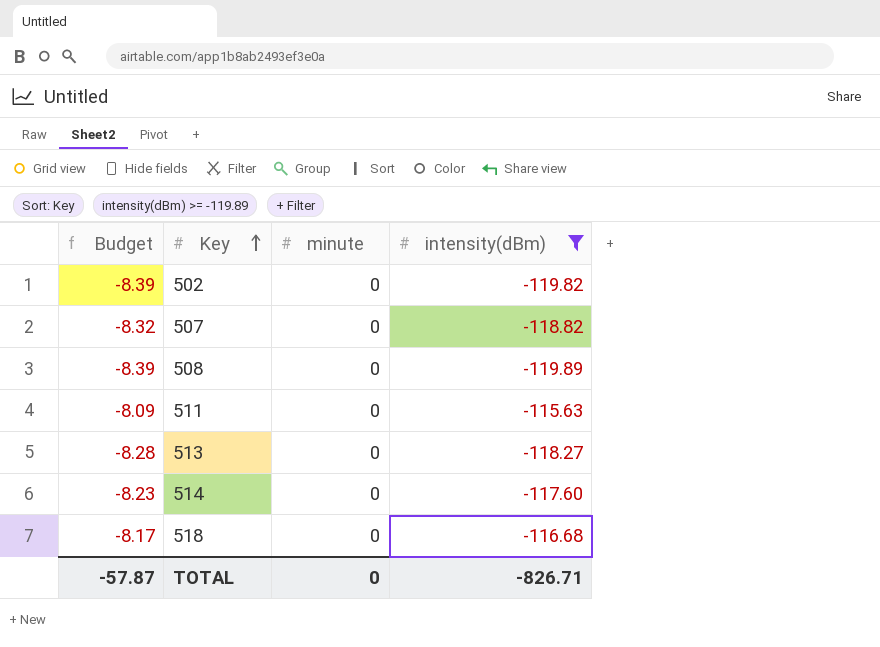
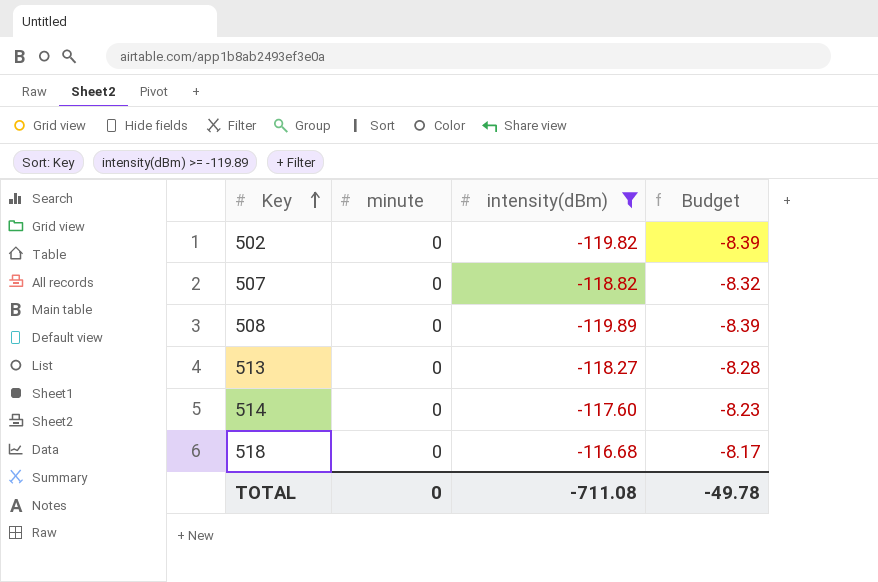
column Budget | position: 1 -> 4
row 511: -8.09 | 0 | -115.63 -> none
TOTAL | intensity(dBm): -826.71 -> -711.08
TOTAL | Budget: -57.87 -> -49.78

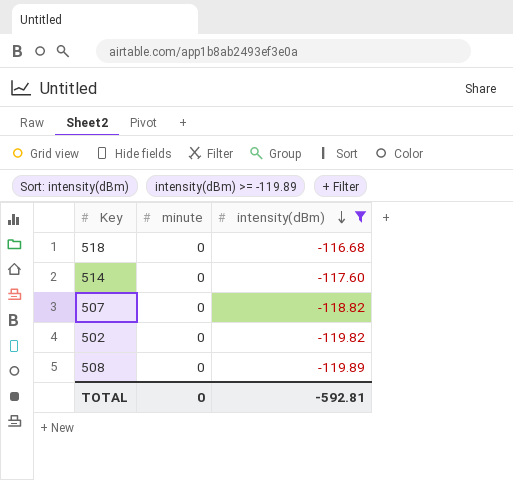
row order: Key ascending -> intensity(dBm) descending
column Budget | formula: [intensity(dBm)] * 0.07 -> none
row 513: 0 | -118.27 | -8.28 -> none
TOTAL | intensity(dBm): -711.08 -> -592.81

